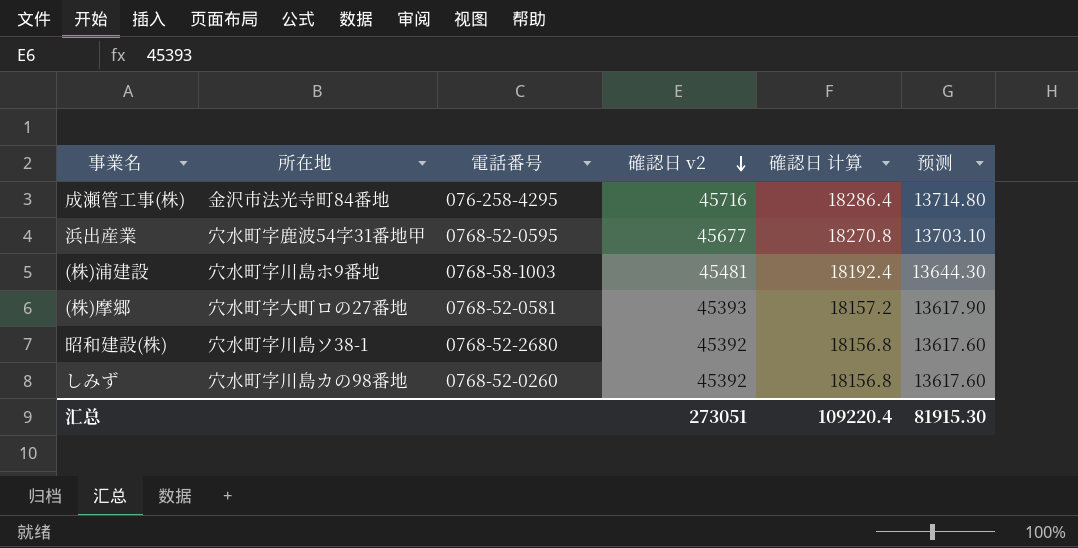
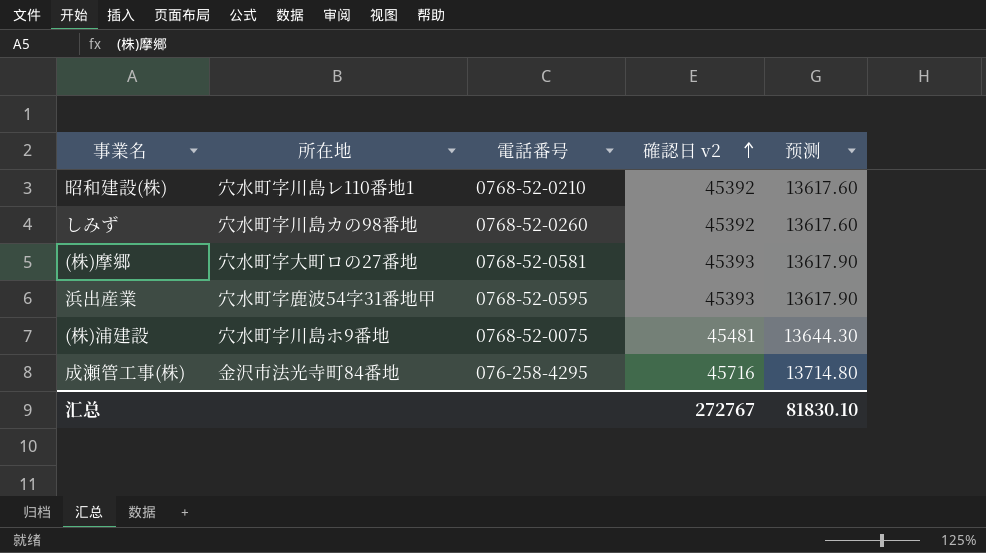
row order: 確認日 v2 descending -> 確認日 v2 ascending
column 確認日 计算 | formula: [確認日 v2] * 0.4 -> none
昭和建設(株) | 所在地: 穴水町字川島ソ38-1 -> 穴水町字川島レ110番地1
昭和建設(株) | 電話番号: 0768-52-2680 -> 0768-52-0210
浜出産業 | 確認日 v2: 45677 -> 45393
浜出産業 | 预测: 13703.10 -> 13617.90
(株)浦建設 | 電話番号: 0768-58-1003 -> 0768-52-0075
汇总 | 確認日 v2: 273051 -> 272767
汇总 | 预测: 81915.30 -> 81830.10

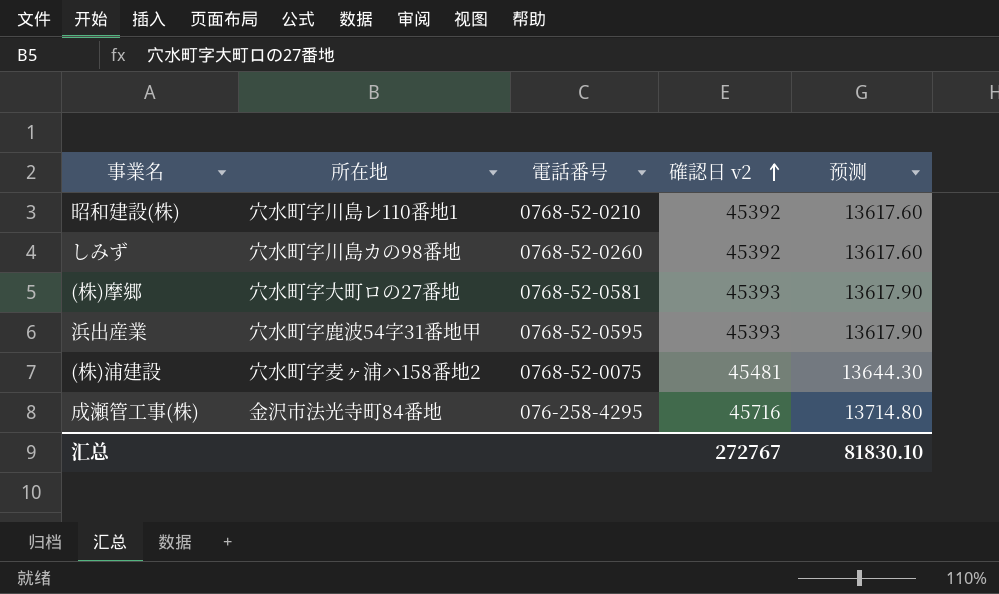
(株)浦建設 | 所在地: 穴水町字川島ホ9番地 -> 穴水町字麦ヶ浦ハ158番地2

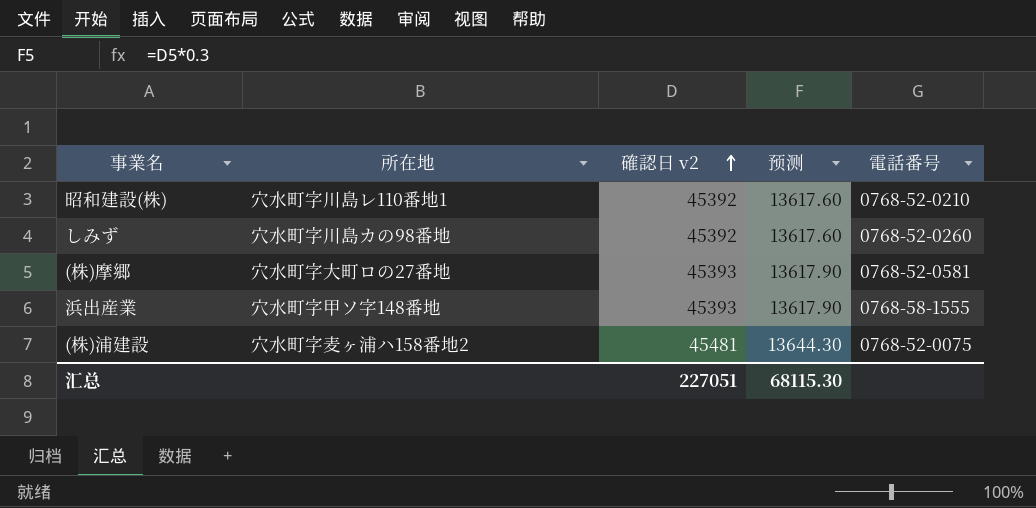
column 電話番号 | position: 3 -> 5
row 成瀬管工事(株): 金沢市法光寺町84番地 | 076-258-4295 | 45716 | 13714.80 -> none
浜出産業 | 所在地: 穴水町字鹿波54字31番地甲 -> 穴水町字甲ソ字148番地
浜出産業 | 電話番号: 0768-52-0595 -> 0768-58-1555
汇总 | 確認日 v2: 272767 -> 227051
汇总 | 预测: 81830.10 -> 68115.30

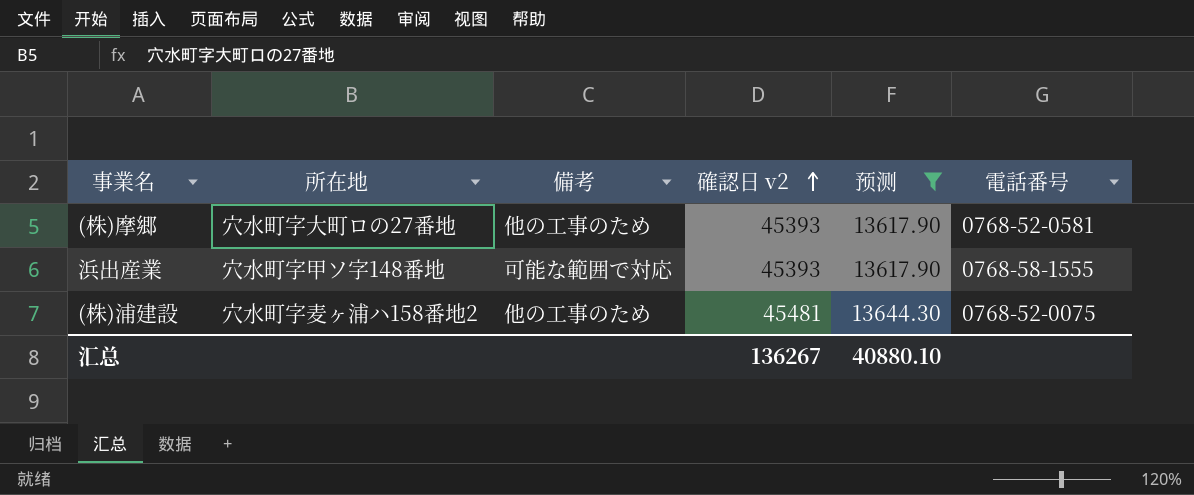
filter: none -> 预测 != 13617.60
column 備考 | position: none -> 3
汇总 | 確認日 v2: 227051 -> 136267
汇总 | 预测: 68115.30 -> 40880.10

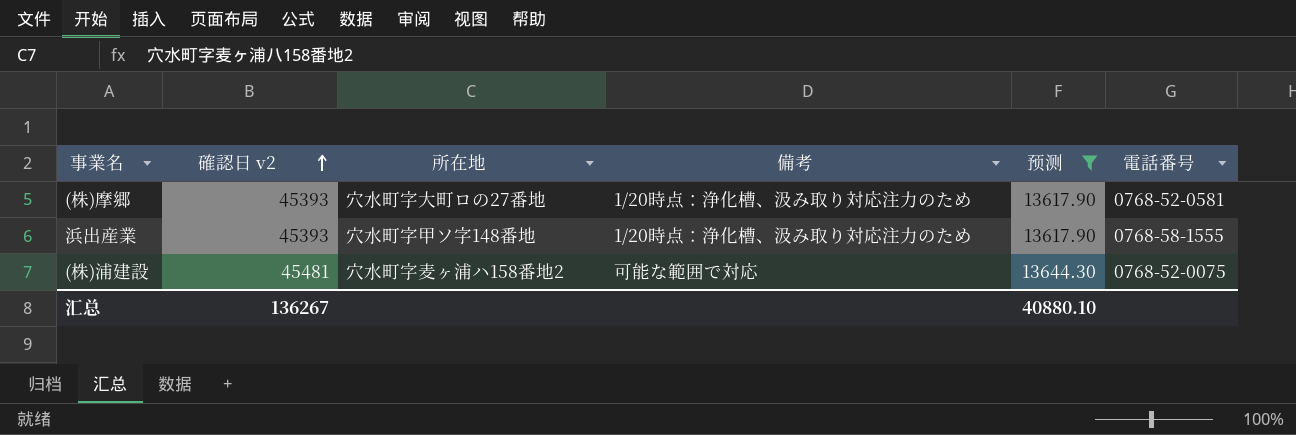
column 確認日 v2 | position: 4 -> 2
(株)摩郷 | 備考: 他の工事のため -> 1/20時点：浄化槽、汲み取り対応注力のため
浜出産業 | 備考: 可能な範囲で対応 -> 1/20時点：浄化槽、汲み取り対応注力のため
(株)浦建設 | 備考: 他の工事のため -> 可能な範囲で対応

